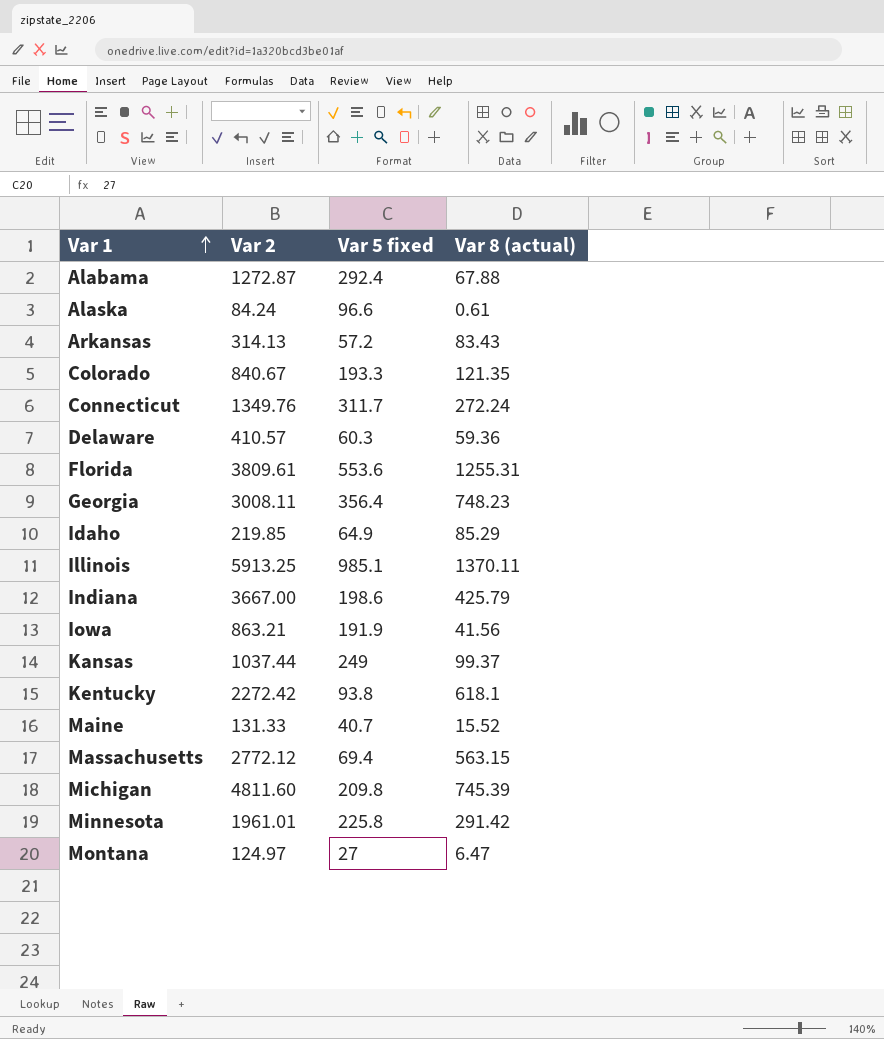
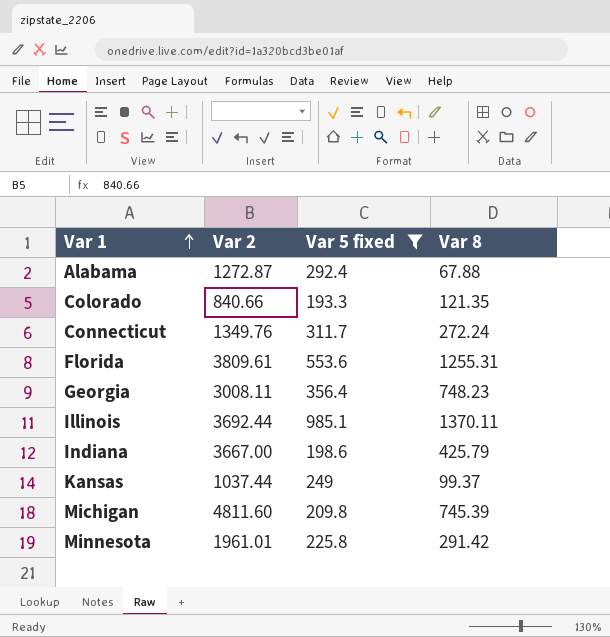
filter: none -> Var 5 fixed >= 193.3
column name: Var 8 (actual) -> Var 8
Colorado | Var 2: 840.67 -> 840.66
Illinois | Var 2: 5913.25 -> 3692.44

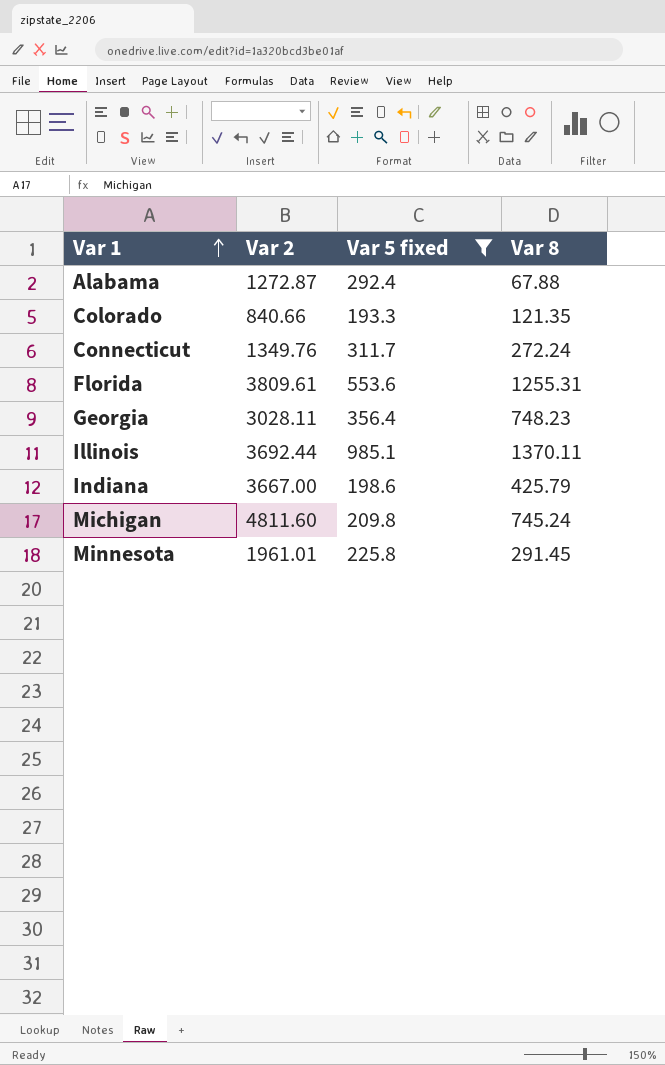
row Kansas: 1037.44 | 249 | 99.37 -> none
Georgia | Var 2: 3008.11 -> 3028.11
Michigan | Var 8: 745.39 -> 745.24
Minnesota | Var 8: 291.42 -> 291.45

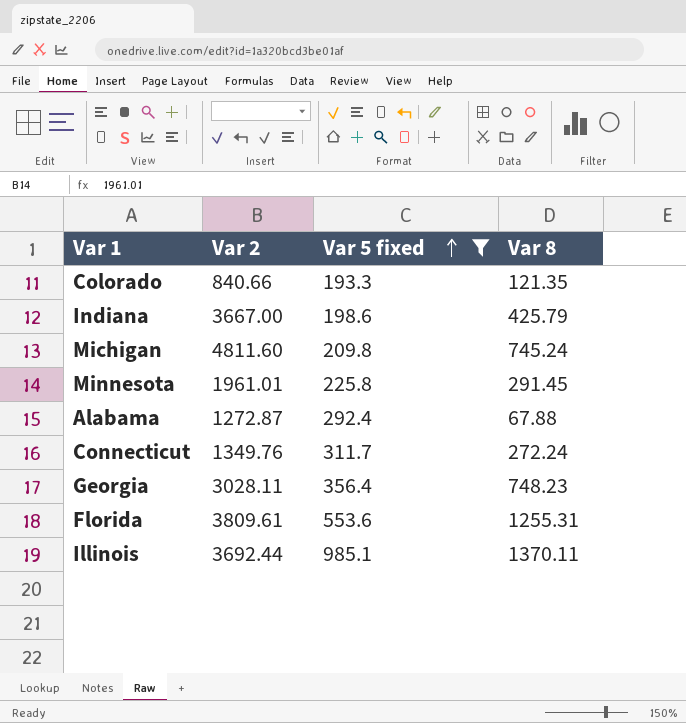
row order: Var 1 ascending -> Var 5 fixed ascending

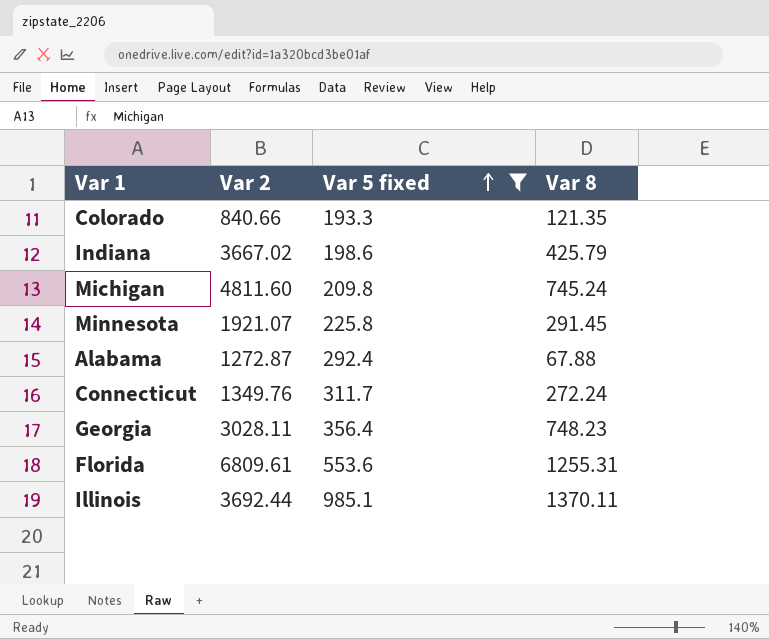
Indiana | Var 2: 3667.00 -> 3667.02
Minnesota | Var 2: 1961.01 -> 1921.07
Florida | Var 2: 3809.61 -> 6809.61

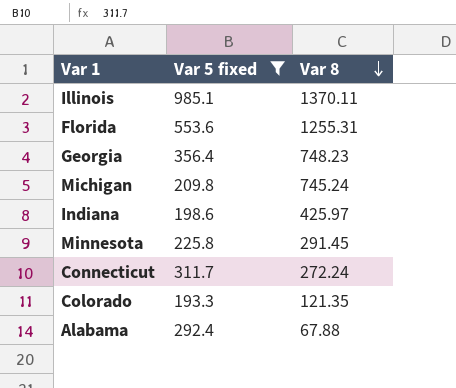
row order: Var 5 fixed ascending -> Var 8 descending
column Var 2 | position: 2 -> none
Indiana | Var 8: 425.79 -> 425.97

